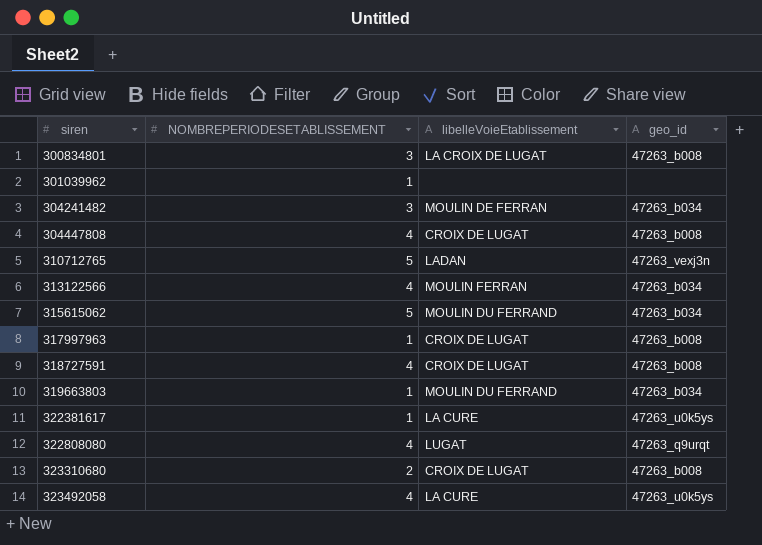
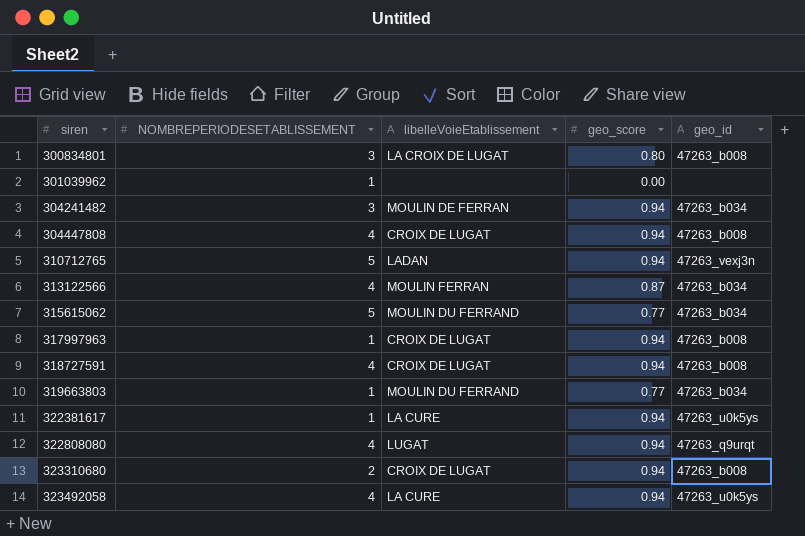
column geo_score | position: none -> 4

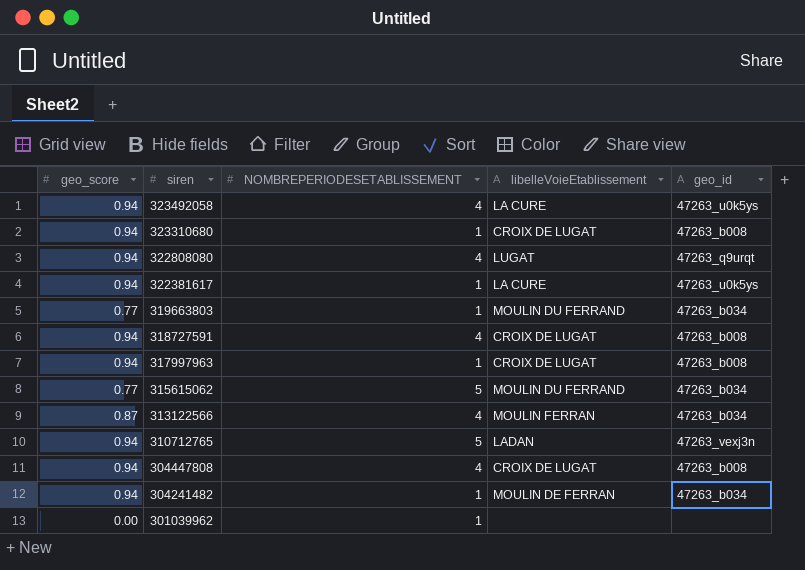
row order: siren ascending -> siren descending
column geo_score | position: 4 -> 1
row 300834801: 3 | LA CROIX DE LUGAT | 0.80 | 47263_b008 -> none
323310680 | NOMBREPERIODESETABLISSEMENT: 2 -> 1
304241482 | NOMBREPERIODESETABLISSEMENT: 3 -> 1

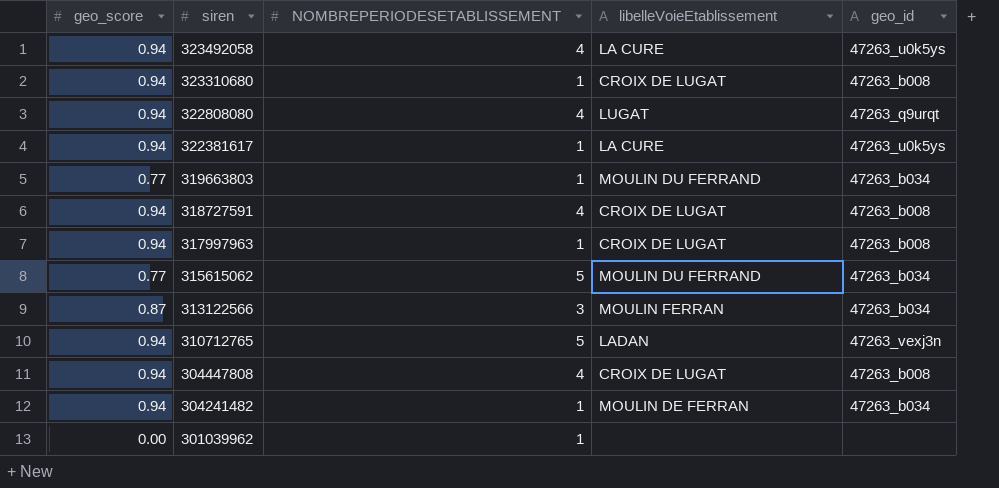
313122566 | NOMBREPERIODESETABLISSEMENT: 4 -> 3

